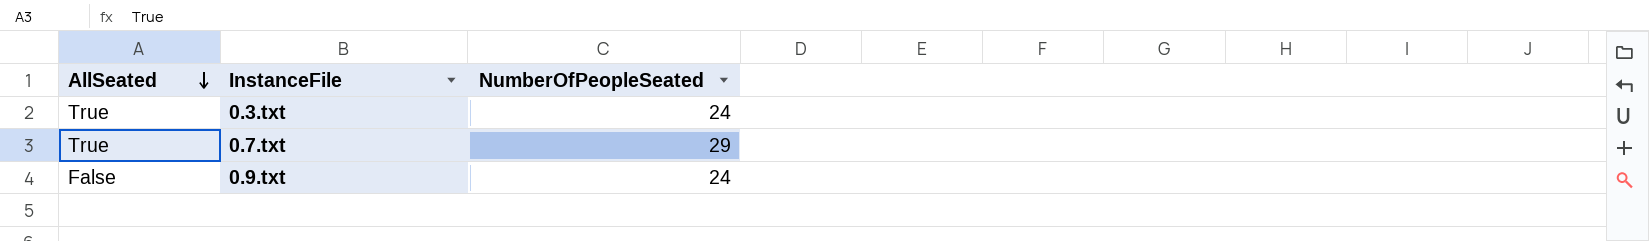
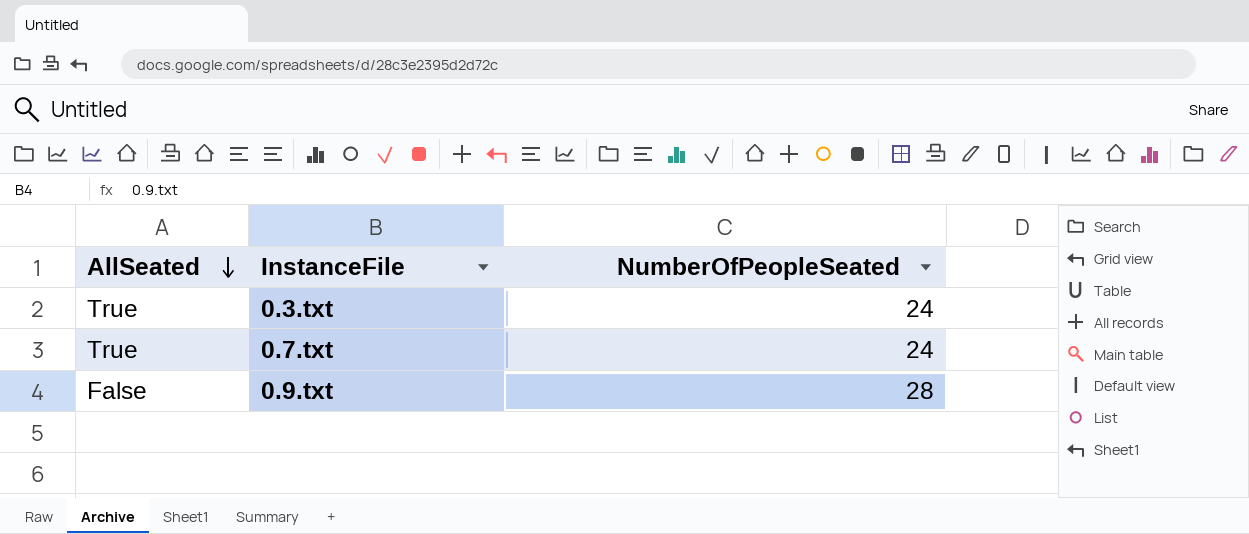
0.7.txt | NumberOfPeopleSeated: 29 -> 24
0.9.txt | NumberOfPeopleSeated: 24 -> 28

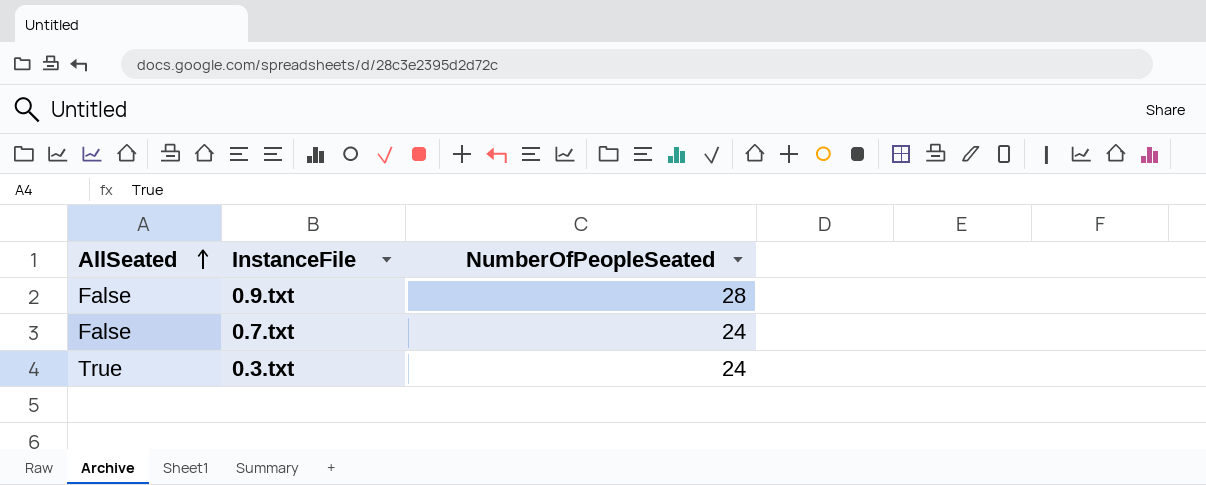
row order: AllSeated descending -> AllSeated ascending
0.7.txt | AllSeated: True -> False

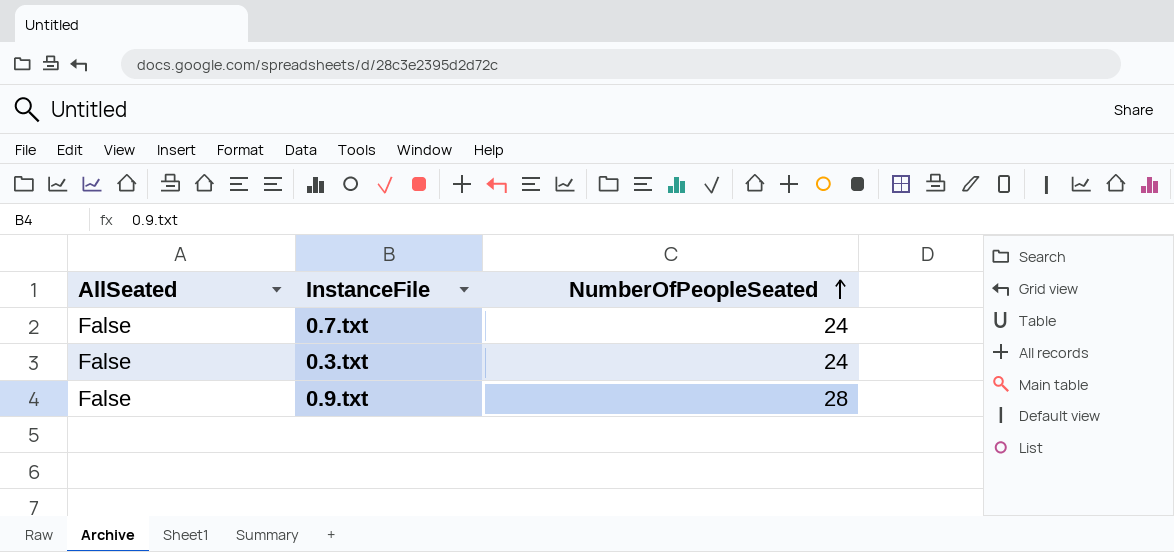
row order: AllSeated ascending -> NumberOfPeopleSeated ascending
0.3.txt | AllSeated: True -> False

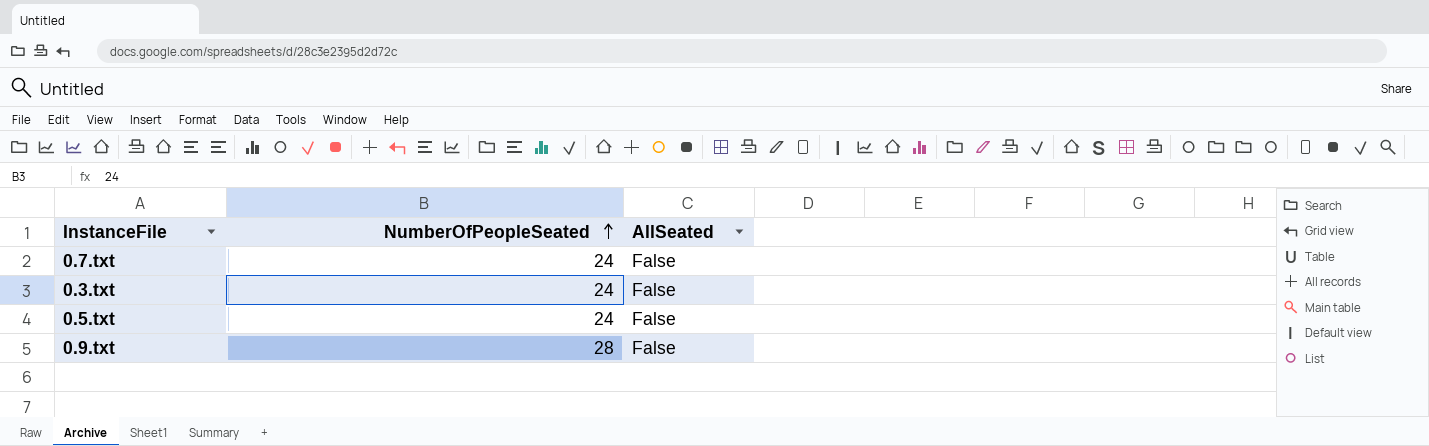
column AllSeated | position: 1 -> 3
row 0.5.txt: none -> 24 | False

